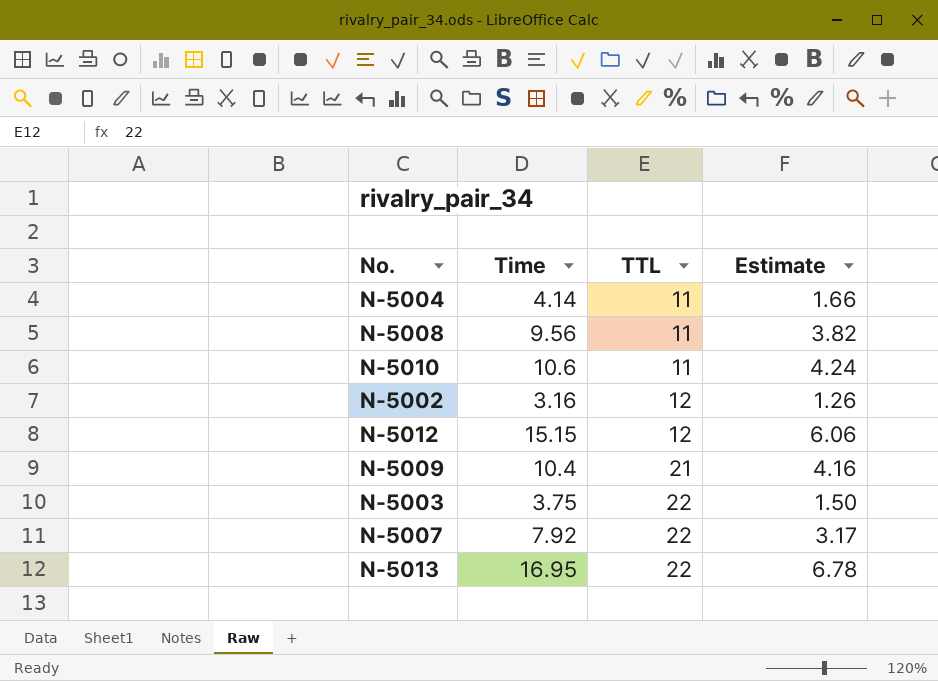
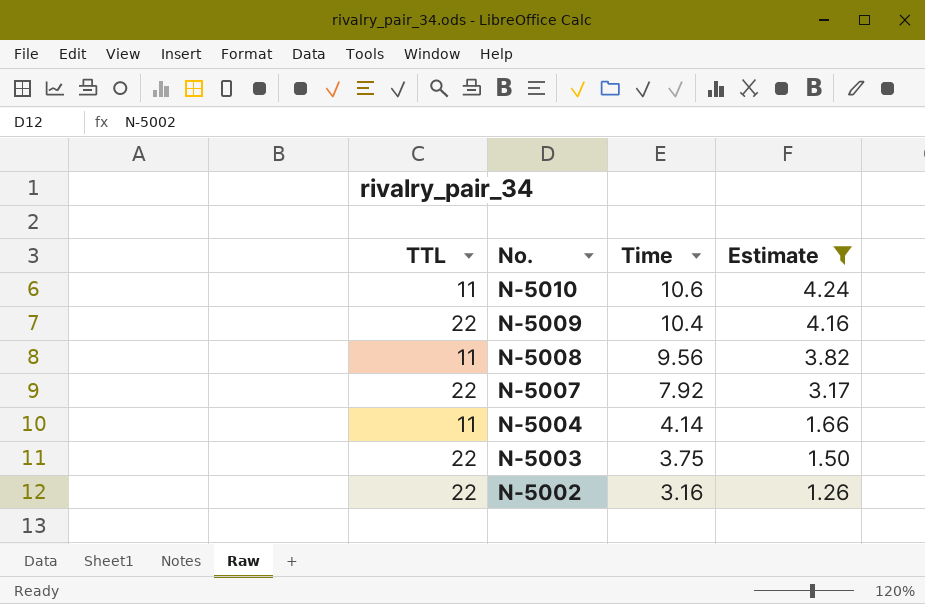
filter: none -> Estimate <= 4.24
row order: TTL ascending -> No. descending
column TTL | position: 3 -> 1
N-5009 | TTL: 21 -> 22
N-5002 | TTL: 12 -> 22

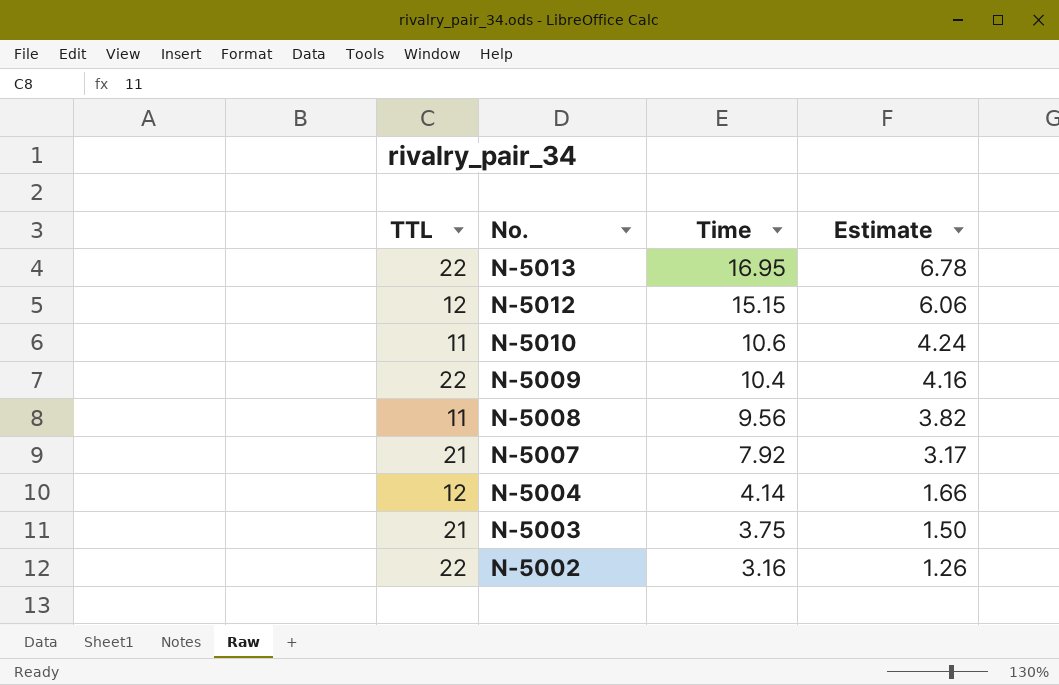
filter: Estimate <= 4.24 -> none
N-5007 | TTL: 22 -> 21
N-5004 | TTL: 11 -> 12
N-5003 | TTL: 22 -> 21

